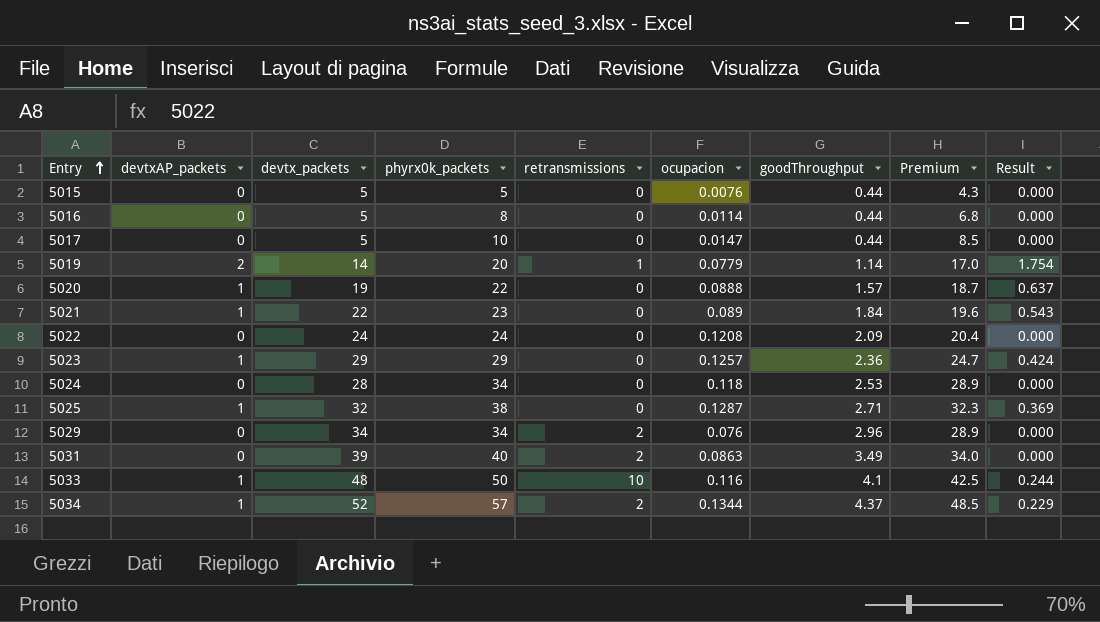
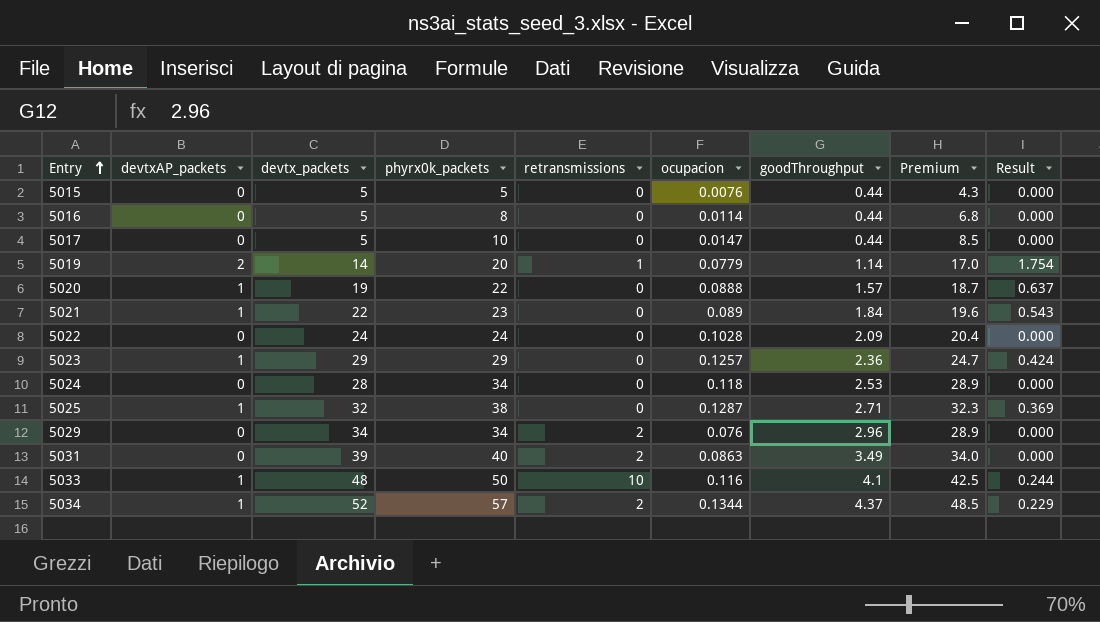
5022 | ocupacion: 0.1208 -> 0.1028

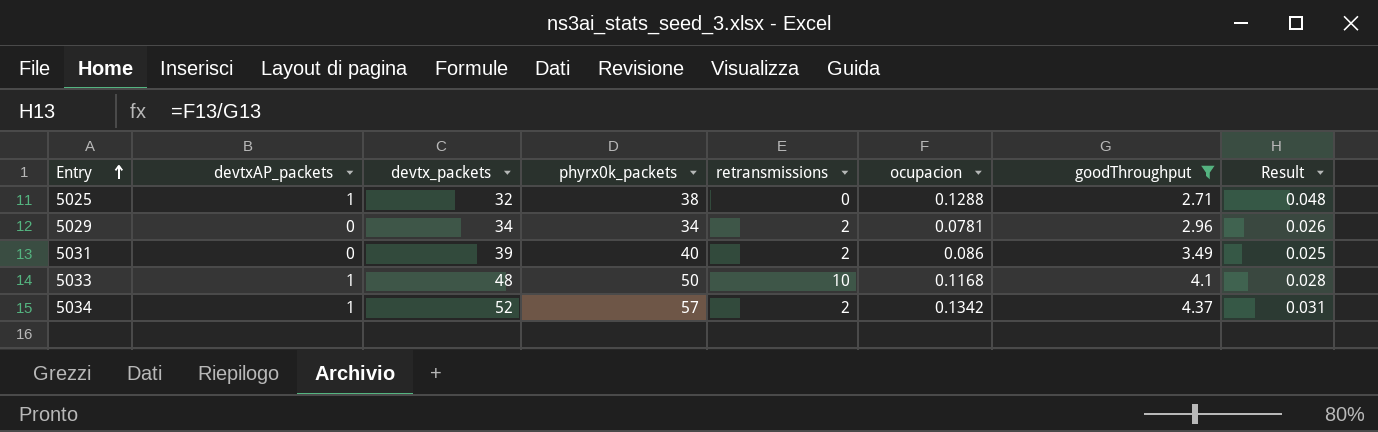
filter: none -> goodThroughput >= 2.71
column Premium | formula: [phyrx0k_packets] * 0.85 -> none
column Result | formula: [devtxAP_packets] / [goodThroughput] -> [ocupacion] / [goodThroughput]
5025 | ocupacion: 0.1287 -> 0.1288
5029 | ocupacion: 0.076 -> 0.0781
5031 | ocupacion: 0.0863 -> 0.086
5033 | ocupacion: 0.116 -> 0.1168
5034 | ocupacion: 0.1344 -> 0.1342

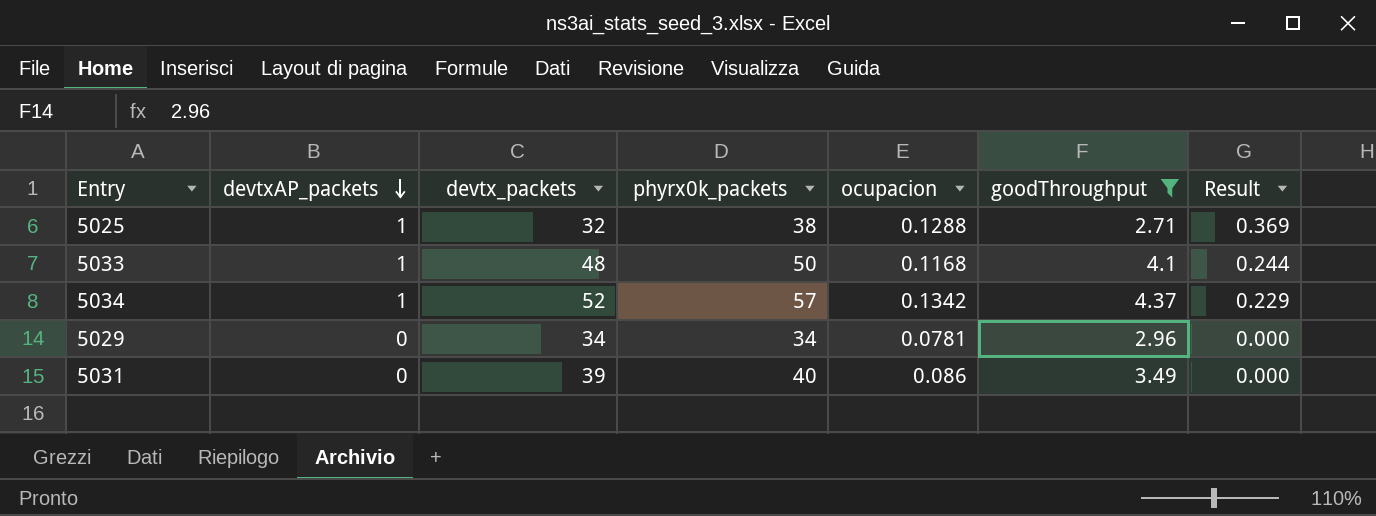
row order: Entry ascending -> devtxAP_packets descending
column retransmissions | position: 5 -> none
column Result | formula: [ocupacion] / [goodThroughput] -> [devtxAP_packets] / [goodThroughput]

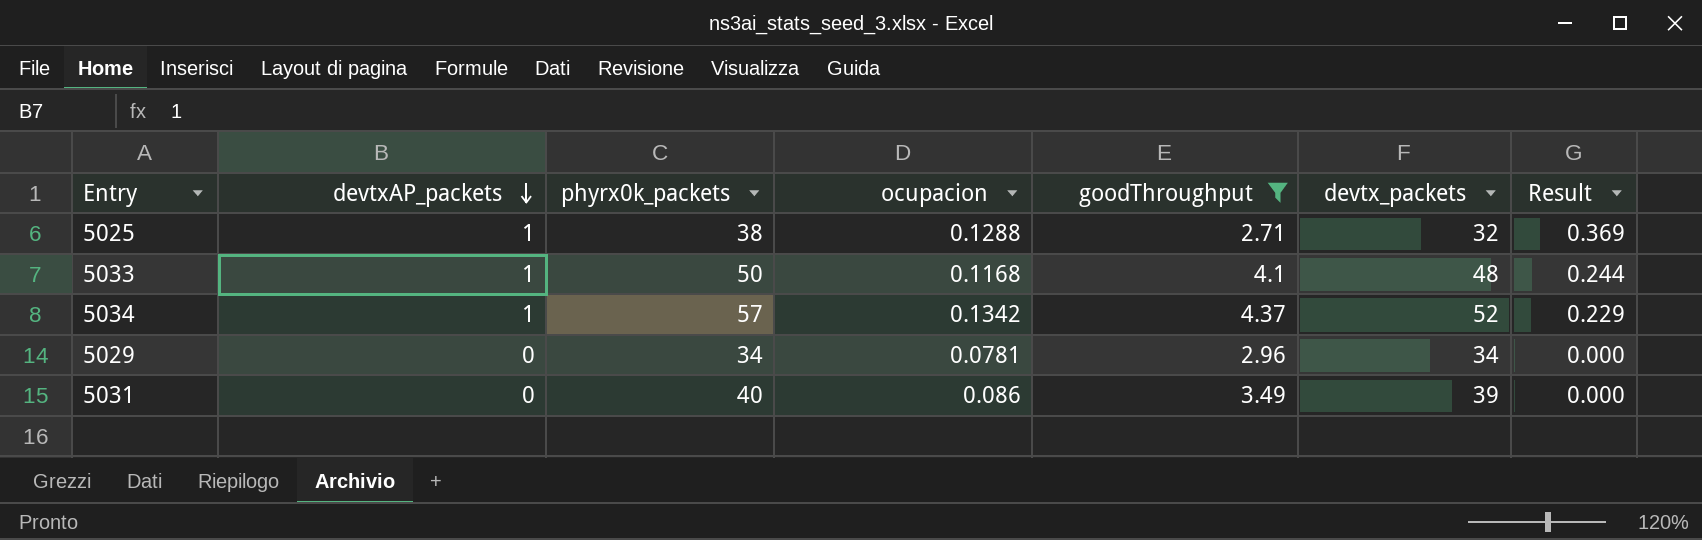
column devtx_packets | position: 3 -> 6

